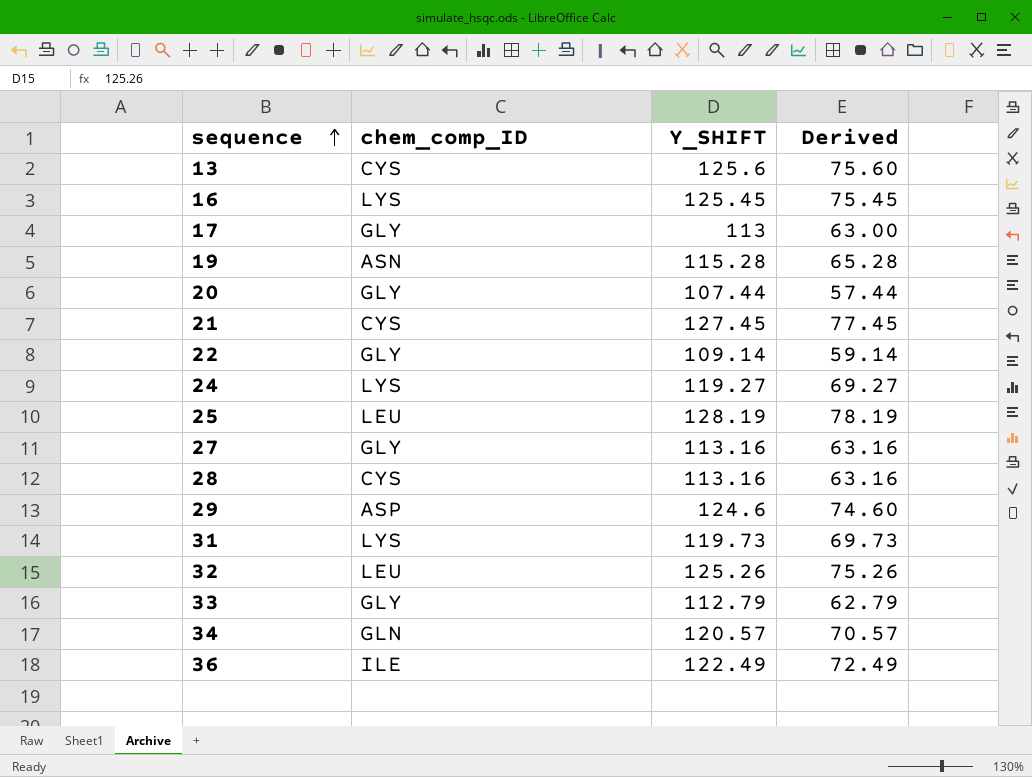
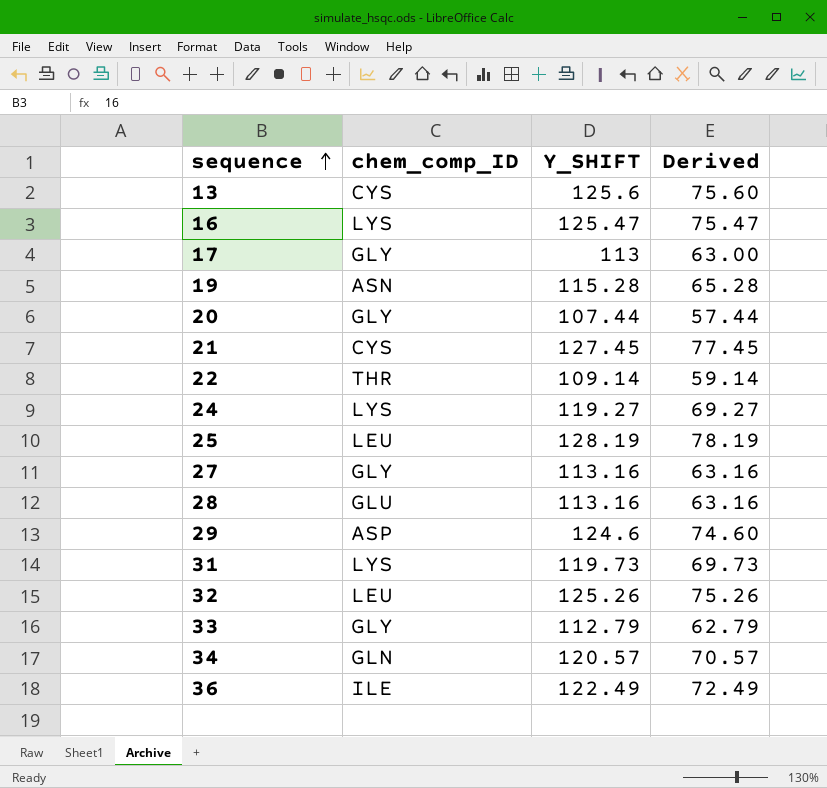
16 | Y_SHIFT: 125.45 -> 125.47
16 | Derived: 75.45 -> 75.47
22 | chem_comp_ID: GLY -> THR
28 | chem_comp_ID: CYS -> GLU

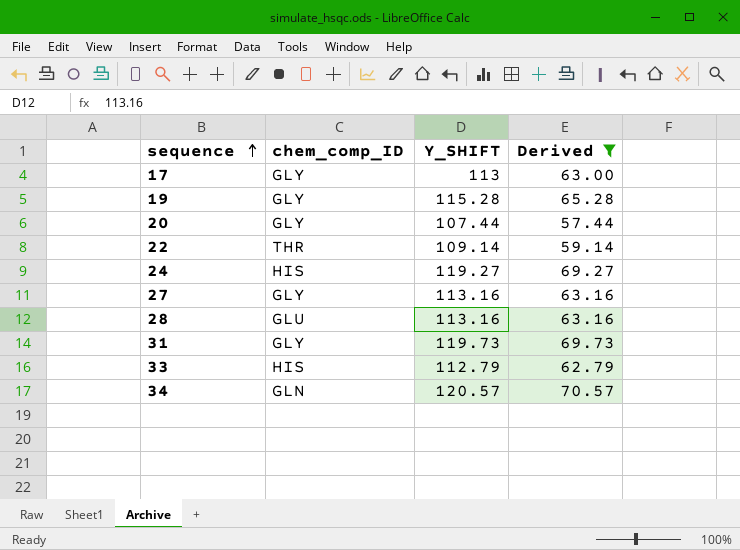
filter: none -> Derived <= 70.57
19 | chem_comp_ID: ASN -> GLY
24 | chem_comp_ID: LYS -> HIS
31 | chem_comp_ID: LYS -> GLY
33 | chem_comp_ID: GLY -> HIS

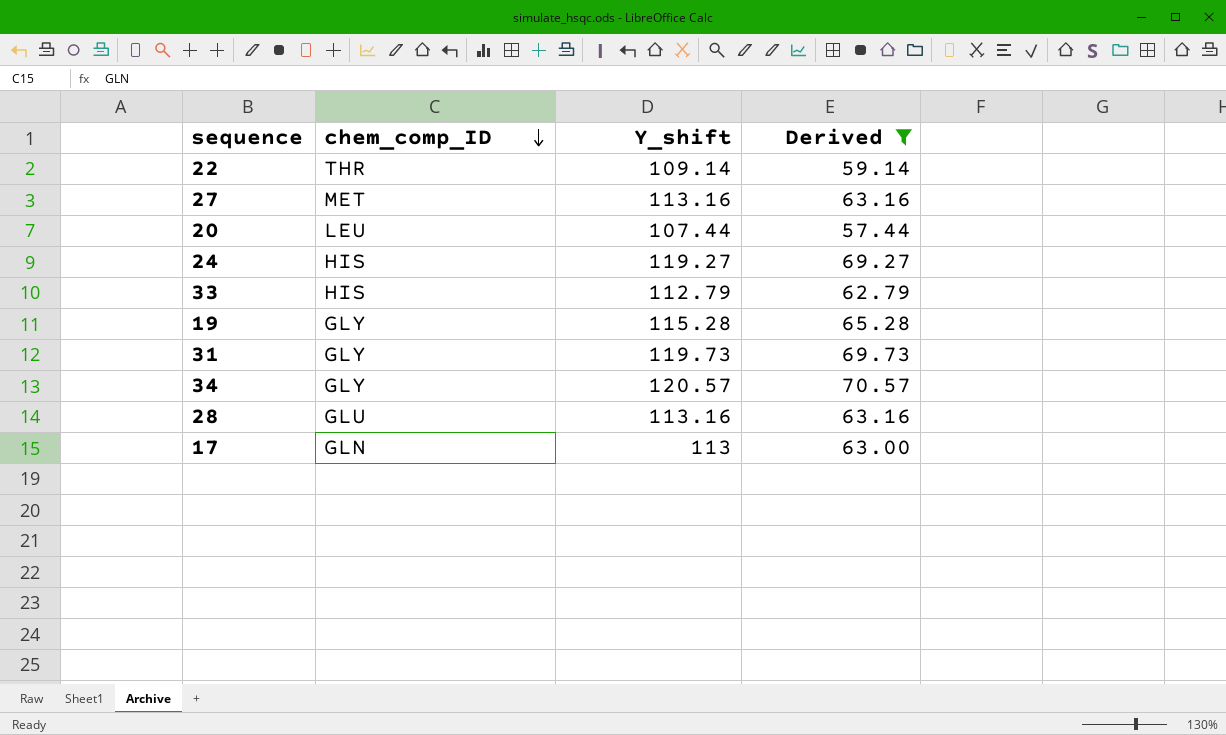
row order: sequence ascending -> chem_comp_ID descending
column name: Y_SHIFT -> Y_shift
27 | chem_comp_ID: GLY -> MET
20 | chem_comp_ID: GLY -> LEU
34 | chem_comp_ID: GLN -> GLY
17 | chem_comp_ID: GLY -> GLN

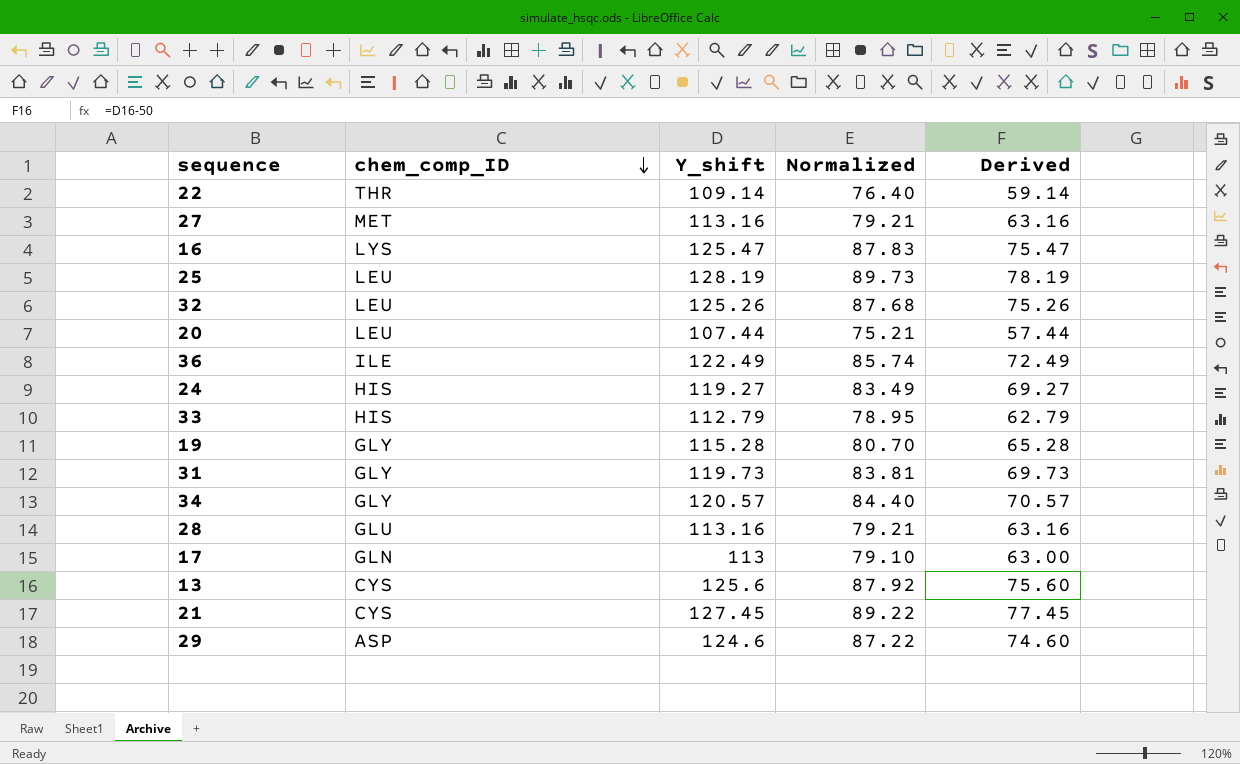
filter: Derived <= 70.57 -> none
column Normalized | formula: none -> [Y_shift] * 0.7

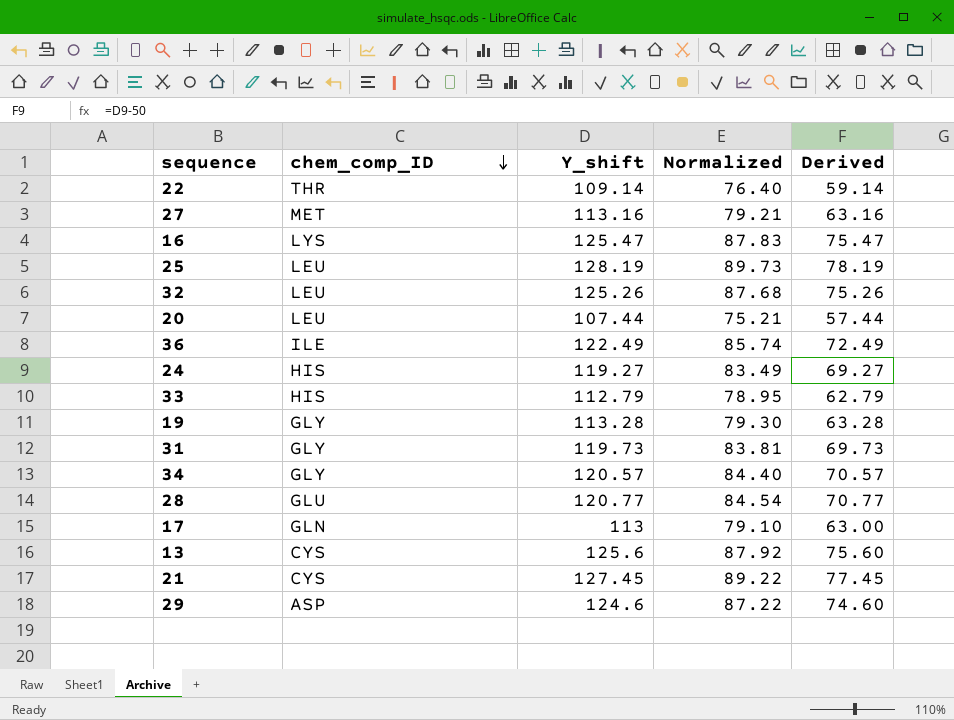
19 | Y_shift: 115.28 -> 113.28
19 | Normalized: 80.70 -> 79.30
19 | Derived: 65.28 -> 63.28
28 | Y_shift: 113.16 -> 120.77
28 | Normalized: 79.21 -> 84.54
28 | Derived: 63.16 -> 70.77

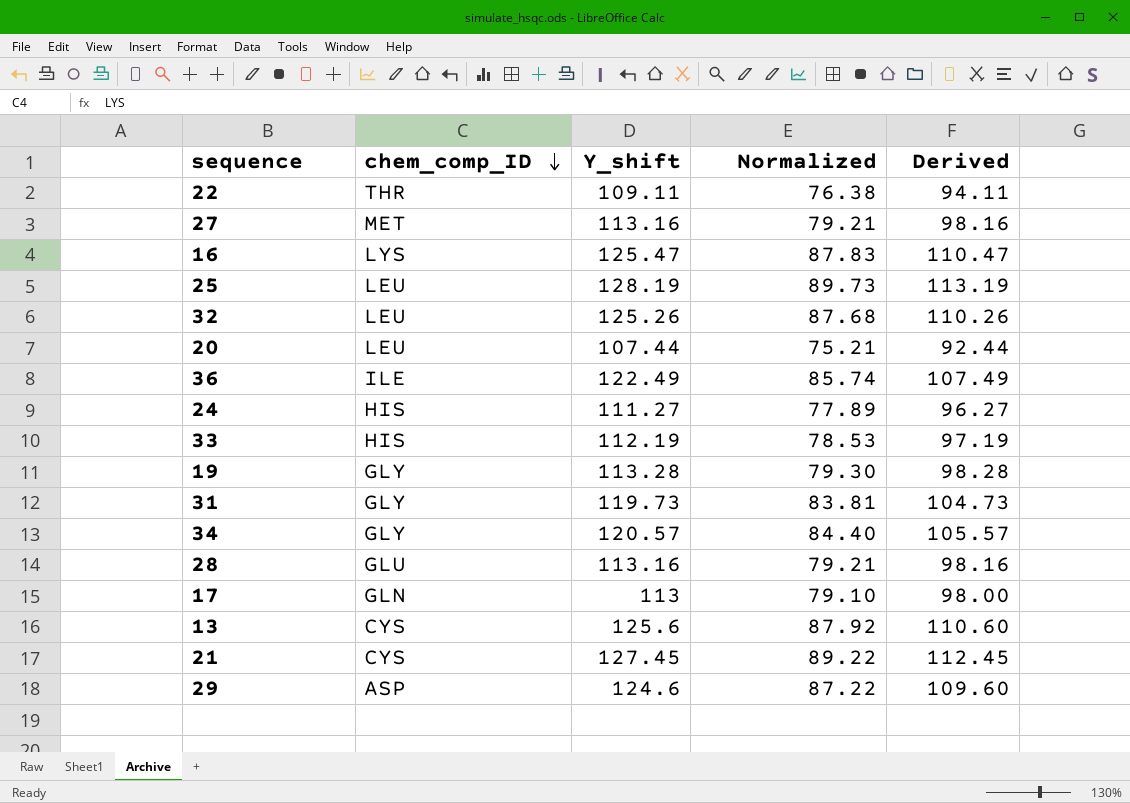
column Derived | formula: [Y_shift] - 50 -> [Y_shift] - 15
22 | Y_shift: 109.14 -> 109.11
22 | Normalized: 76.40 -> 76.38
24 | Y_shift: 119.27 -> 111.27
24 | Normalized: 83.49 -> 77.89
33 | Y_shift: 112.79 -> 112.19
33 | Normalized: 78.95 -> 78.53
28 | Y_shift: 120.77 -> 113.16
28 | Normalized: 84.54 -> 79.21

